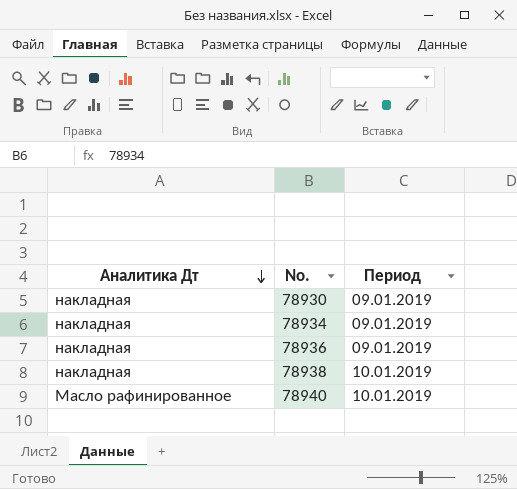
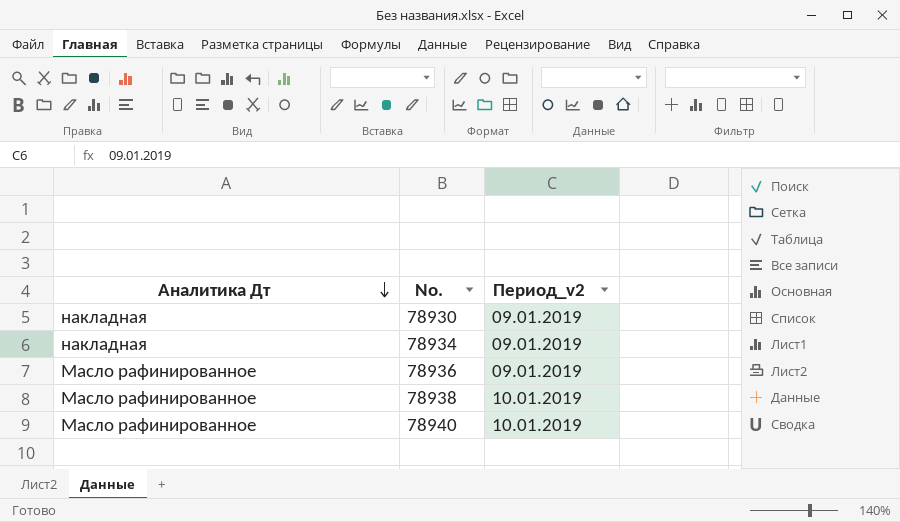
column name: Период -> Период_v2
78936 | Аналитика Дт: накладная -> Масло рафинированное
78938 | Аналитика Дт: накладная -> Масло рафинированное

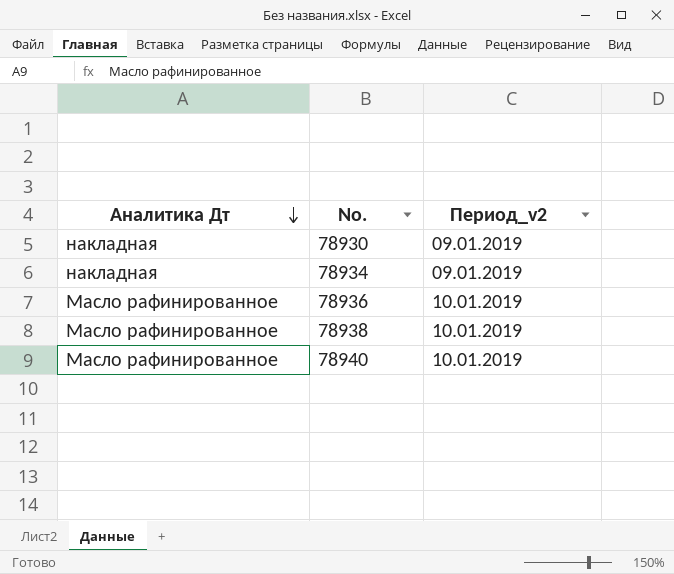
78936 | Период_v2: 09.01.2019 -> 10.01.2019

